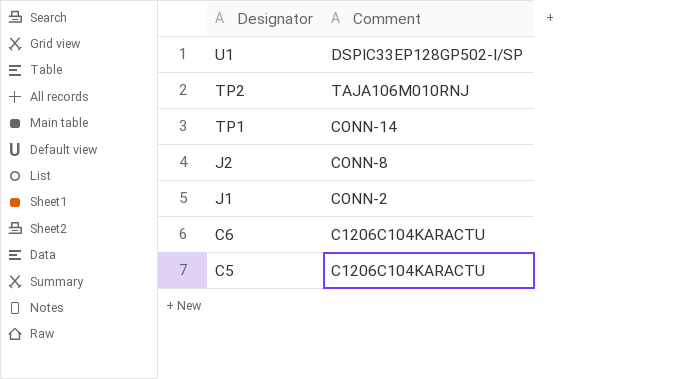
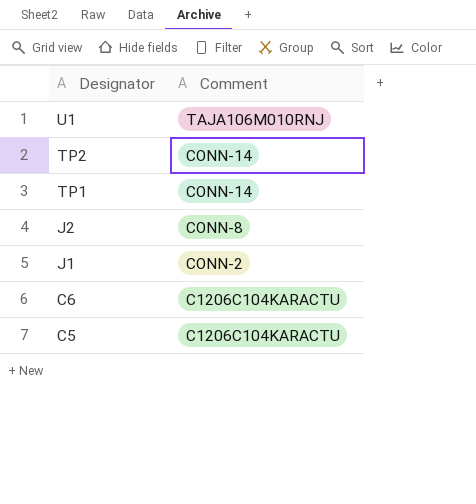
U1 | Comment: DSPIC33EP128GP502-I/SP -> TAJA106M010RNJ
TP2 | Comment: TAJA106M010RNJ -> CONN-14

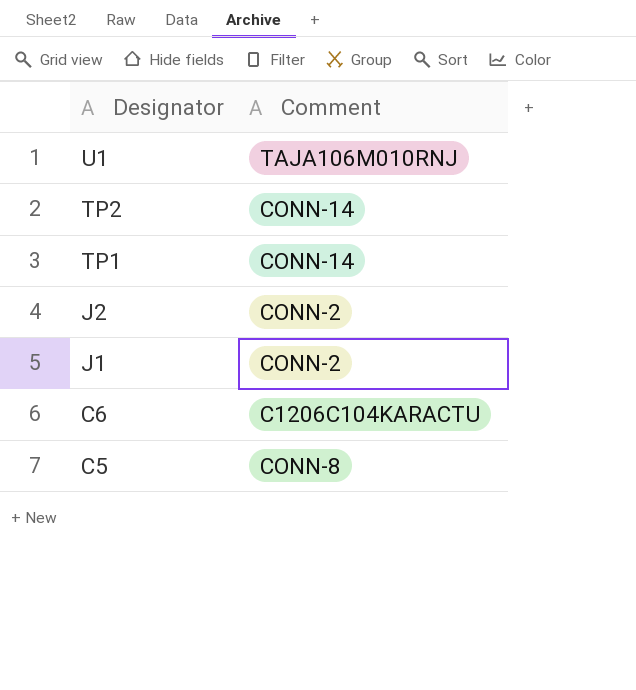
J2 | Comment: CONN-8 -> CONN-2
C5 | Comment: C1206C104KARACTU -> CONN-8

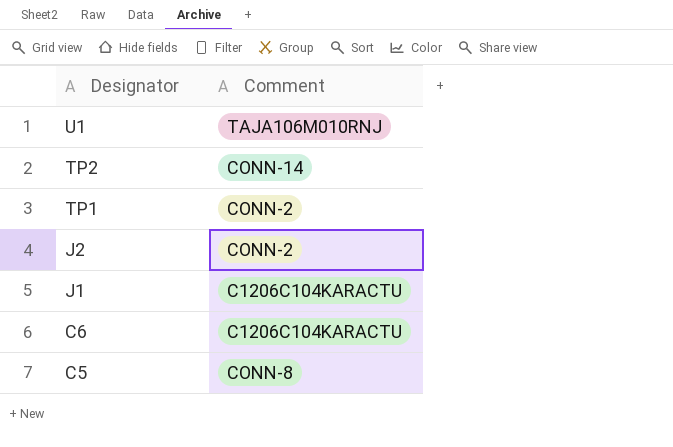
TP1 | Comment: CONN-14 -> CONN-2
J1 | Comment: CONN-2 -> C1206C104KARACTU

